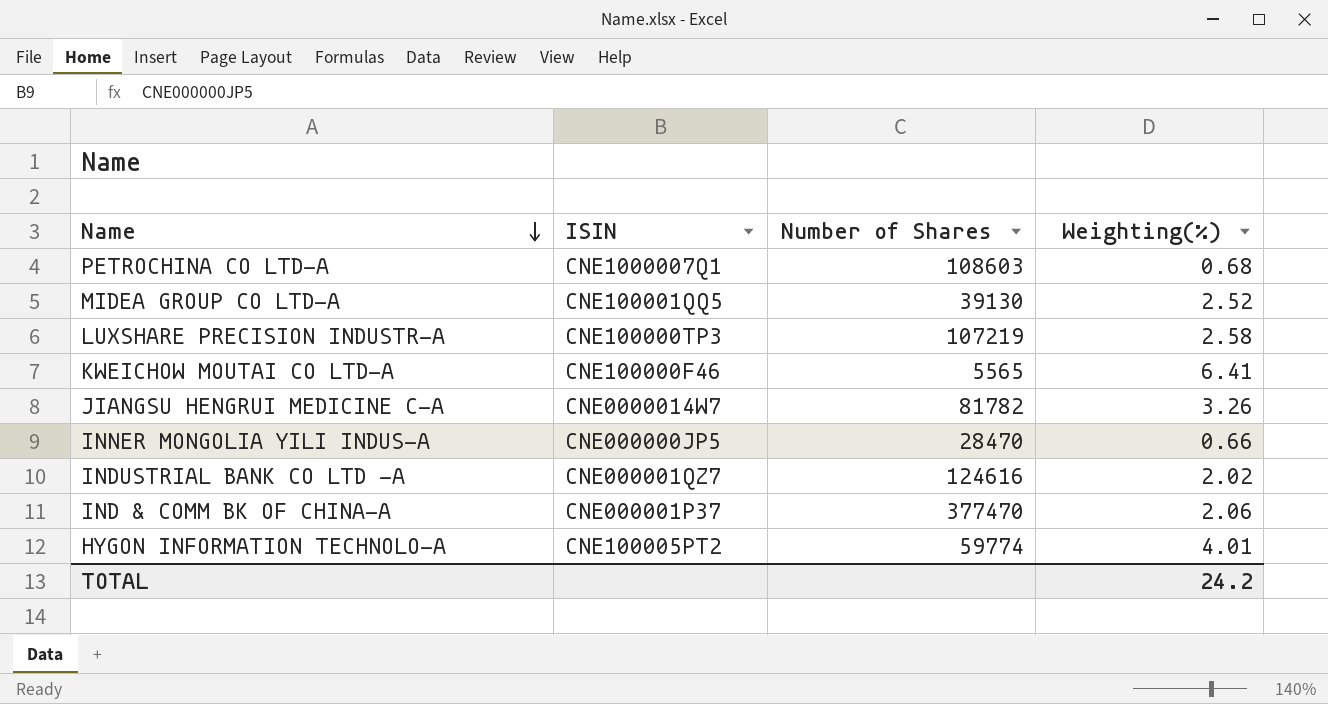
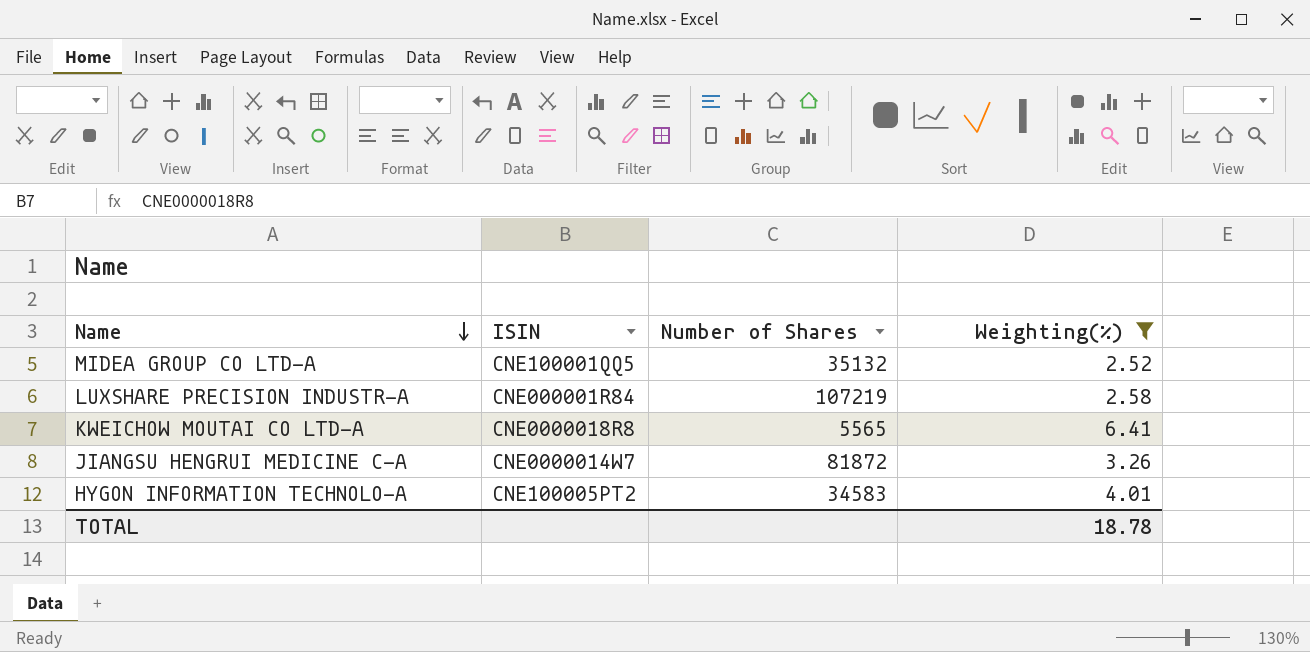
filter: none -> Weighting(%) >= 2.52
MIDEA GROUP CO LTD-A | Number of Shares: 39130 -> 35132
LUXSHARE PRECISION INDUSTR-A | ISIN: CNE100000TP3 -> CNE000001R84
KWEICHOW MOUTAI CO LTD-A | ISIN: CNE100000F46 -> CNE0000018R8
JIANGSU HENGRUI MEDICINE C-A | Number of Shares: 81782 -> 81872
HYGON INFORMATION TECHNOLO-A | Number of Shares: 59774 -> 34583
TOTAL | Weighting(%): 24.2 -> 18.78

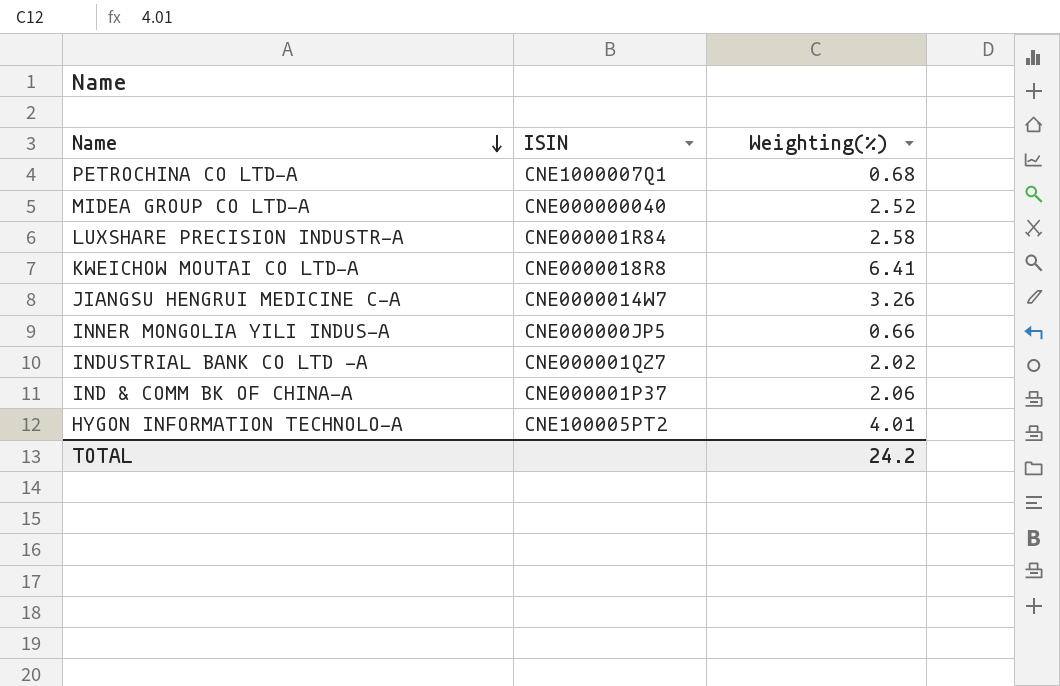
filter: Weighting(%) >= 2.52 -> none
column Number of Shares | position: 3 -> none
MIDEA GROUP CO LTD-A | ISIN: CNE100001QQ5 -> CNE000000040
TOTAL | Weighting(%): 18.78 -> 24.2

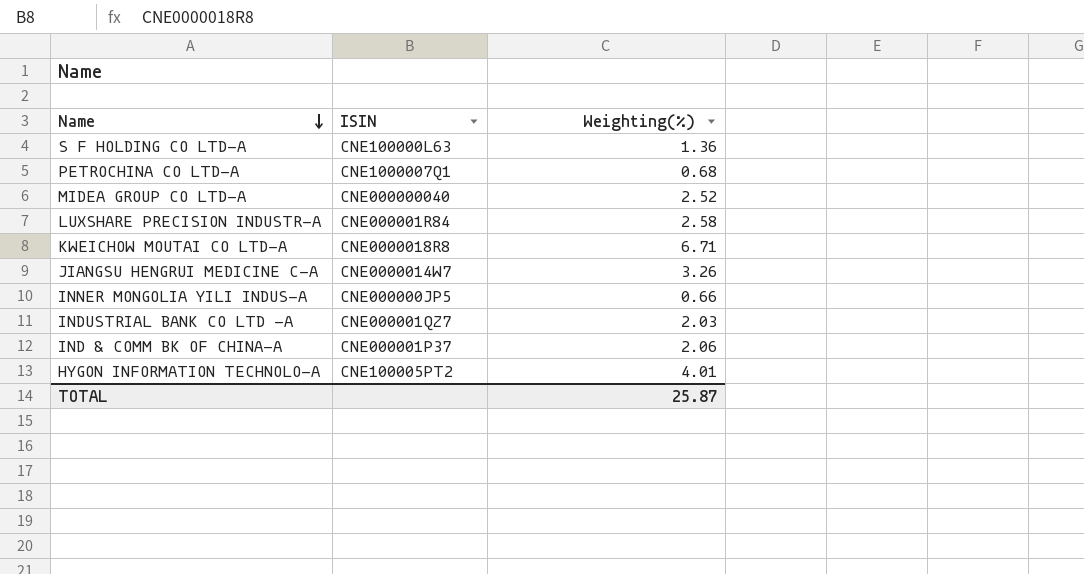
row S F HOLDING CO LTD-A: none -> CNE100000L63 | 1.36
KWEICHOW MOUTAI CO LTD-A | Weighting(%): 6.41 -> 6.71
INDUSTRIAL BANK CO LTD -A | Weighting(%): 2.02 -> 2.03
TOTAL | Weighting(%): 24.2 -> 25.87

